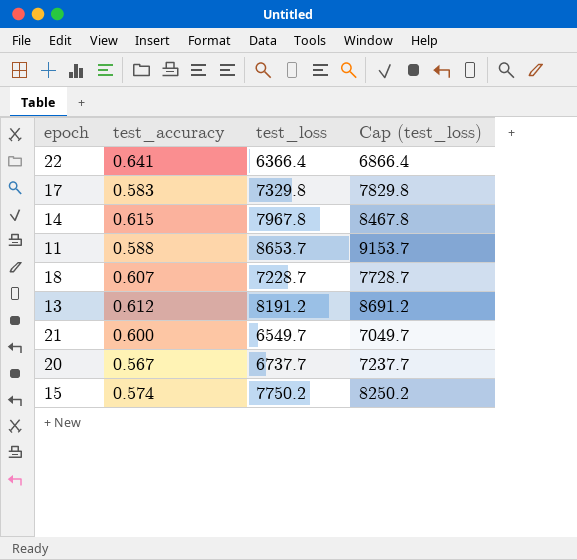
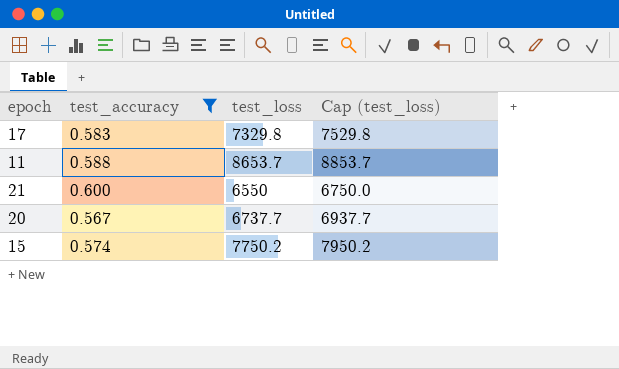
filter: none -> test_accuracy <= 0.600
column Cap (test_loss) | formula: [test_loss] + 500 -> [test_loss] + 200
21 | test_loss: 6549.7 -> 6550

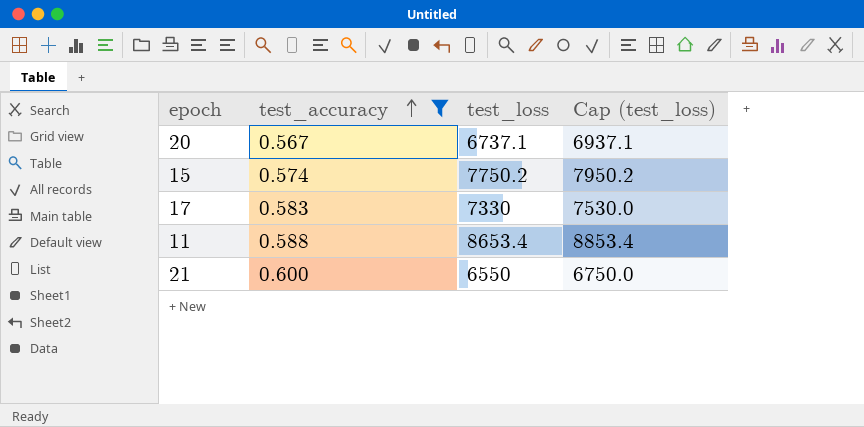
row order: none -> test_accuracy ascending
20 | test_loss: 6737.7 -> 6737.1
20 | Cap (test_loss): 6937.7 -> 6937.1
17 | test_loss: 7329.8 -> 7330
17 | Cap (test_loss): 7529.8 -> 7530.0
11 | test_loss: 8653.7 -> 8653.4
11 | Cap (test_loss): 8853.7 -> 8853.4

